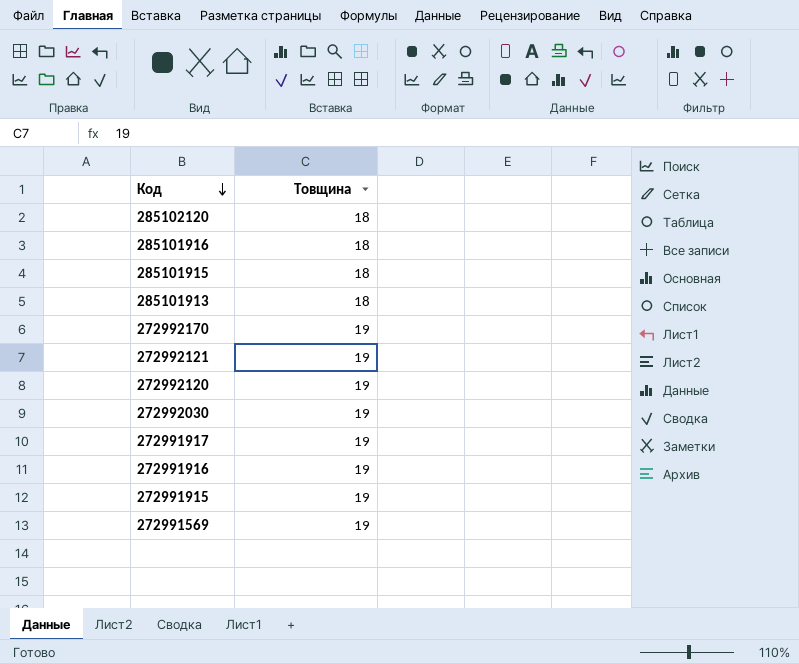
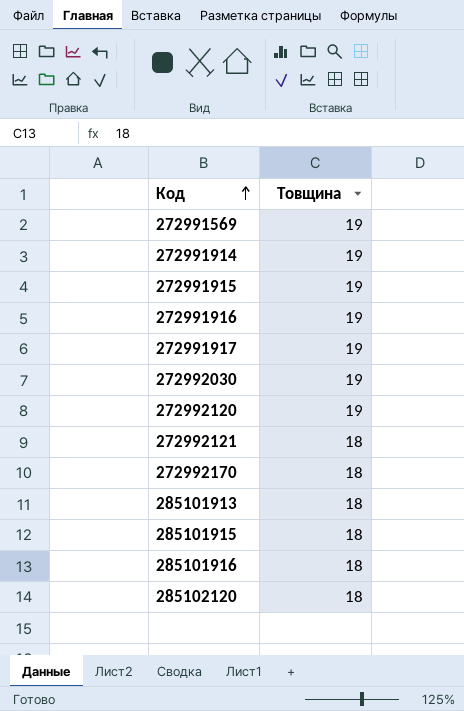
row order: Код descending -> Код ascending
row 272991914: none -> 19
272992121 | Товщина: 19 -> 18
272992170 | Товщина: 19 -> 18

